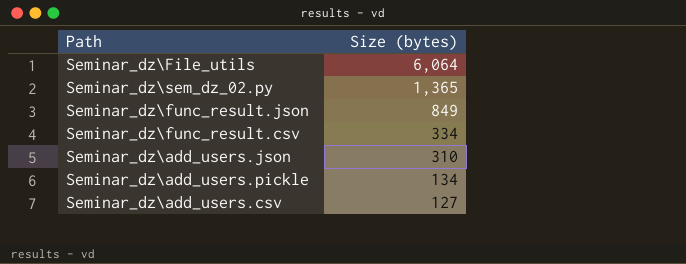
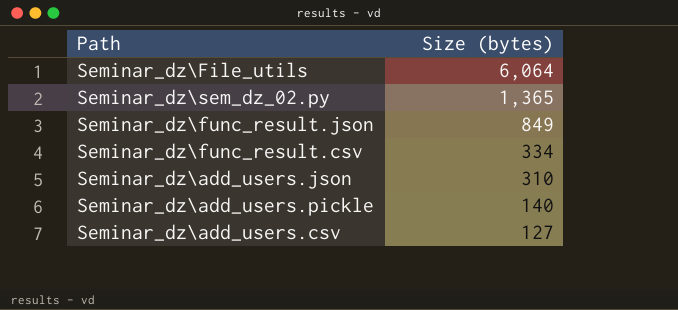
Seminar_dz\add_users.pickle | Size (bytes): 134 -> 140

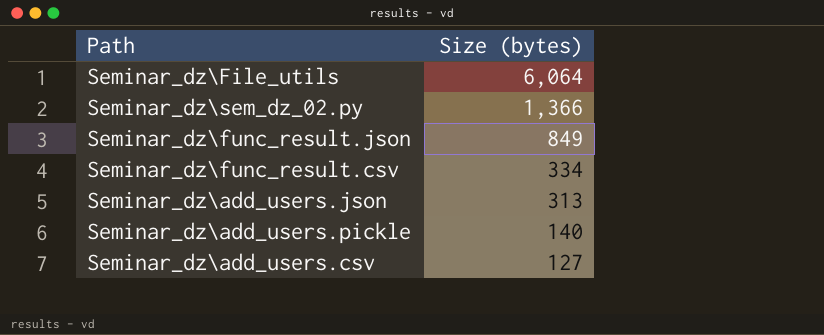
Seminar_dz\sem_dz_02.py | Size (bytes): 1,365 -> 1,366
Seminar_dz\add_users.json | Size (bytes): 310 -> 313

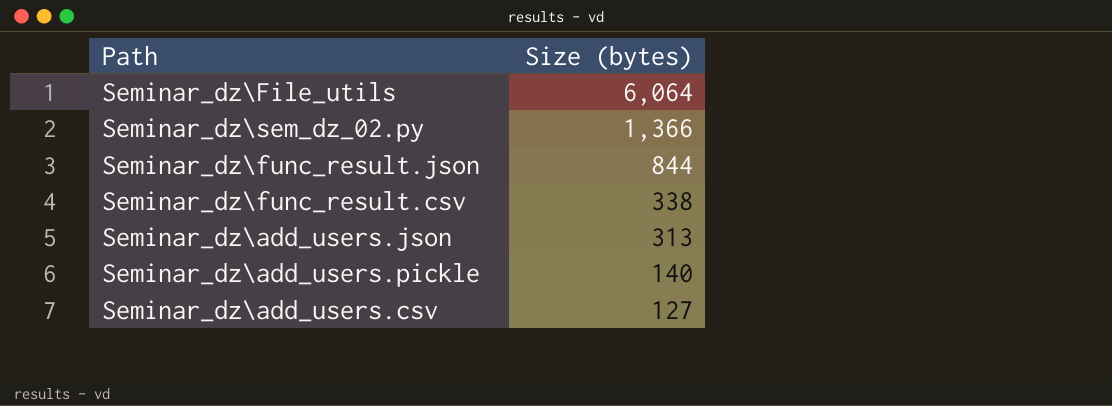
Seminar_dz\func_result.json | Size (bytes): 849 -> 844
Seminar_dz\func_result.csv | Size (bytes): 334 -> 338

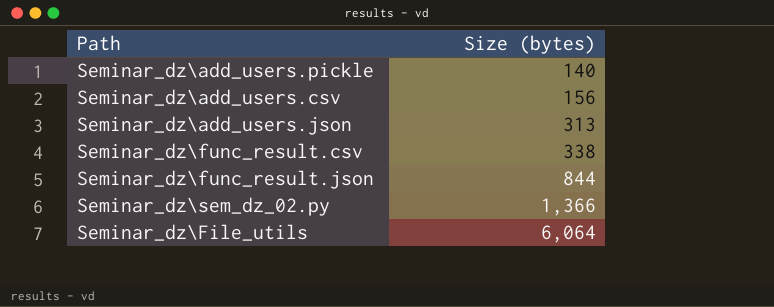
row order: Size (bytes) descending -> Size (bytes) ascending
Seminar_dz\add_users.csv | Size (bytes): 127 -> 156

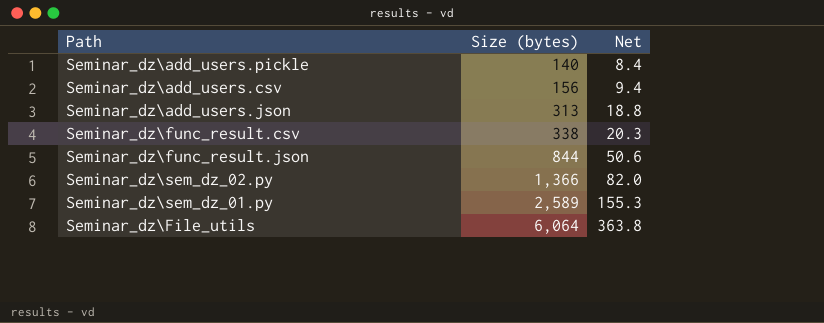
column Net | formula: none -> [Size (bytes)] * 0.06
row Seminar_dz\sem_dz_01.py: none -> 2,589 | 155.3

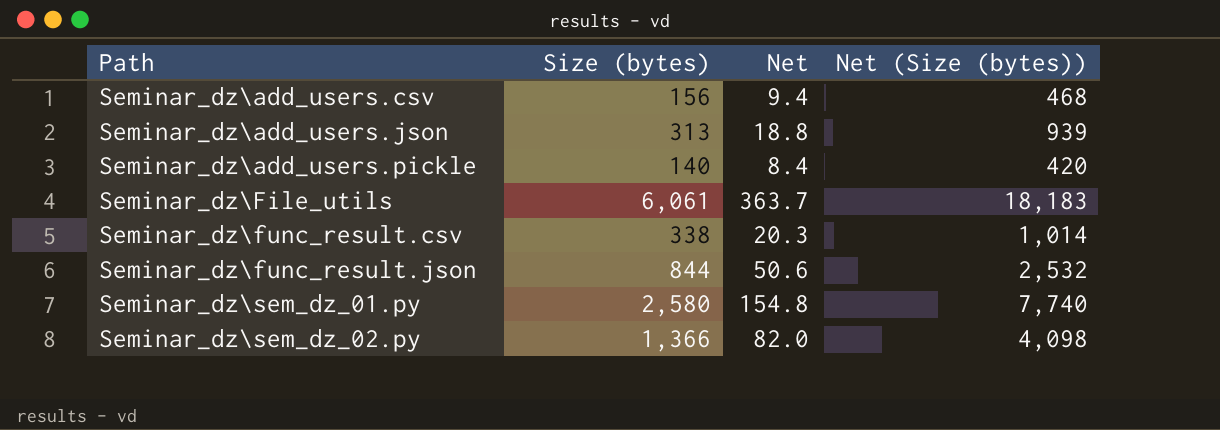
row order: Size (bytes) ascending -> Path ascending
column Net (Size (bytes)) | formula: none -> [Size (bytes)] * 3
Seminar_dz\File_utils | Size (bytes): 6,064 -> 6,061
Seminar_dz\File_utils | Net: 363.8 -> 363.7
Seminar_dz\sem_dz_01.py | Size (bytes): 2,589 -> 2,580
Seminar_dz\sem_dz_01.py | Net: 155.3 -> 154.8

